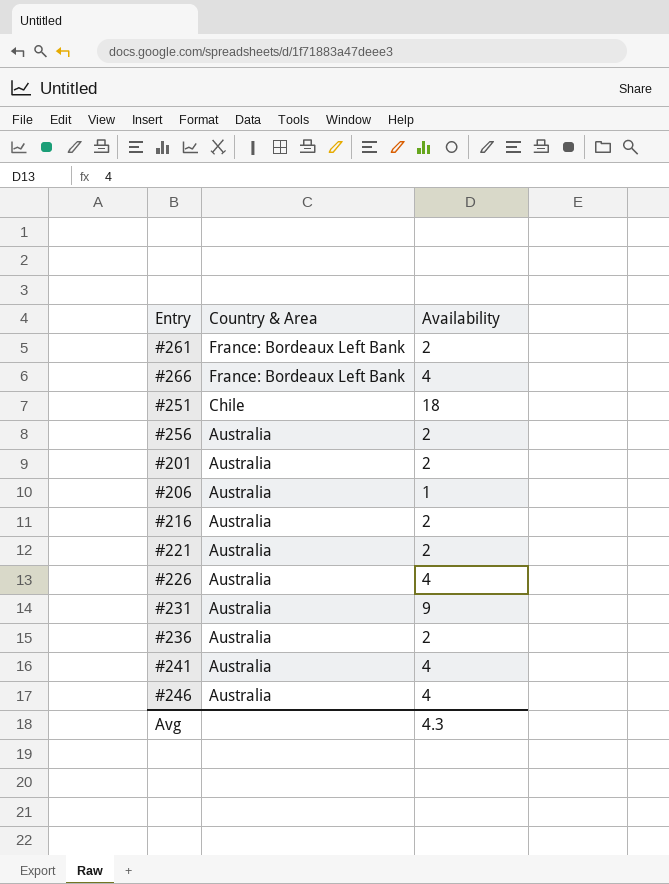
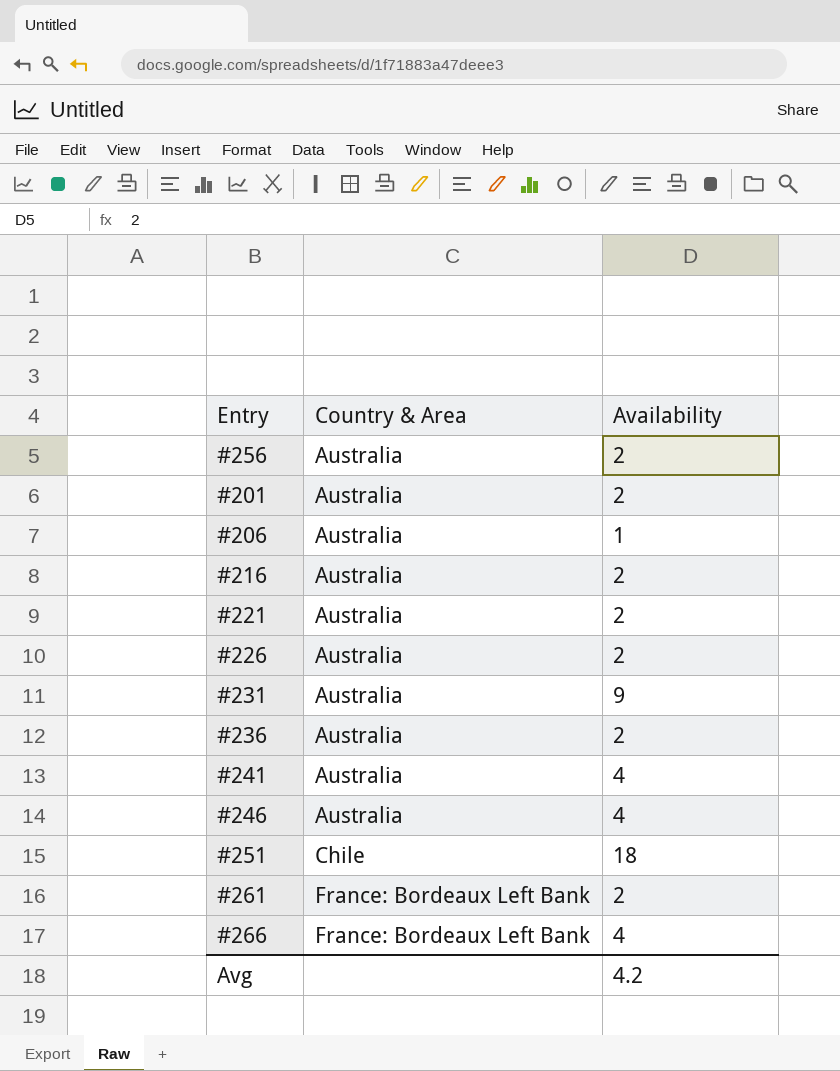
row order: Country & Area descending -> Country & Area ascending
#226 | Availability: 4 -> 2
Avg | Availability: 4.3 -> 4.2

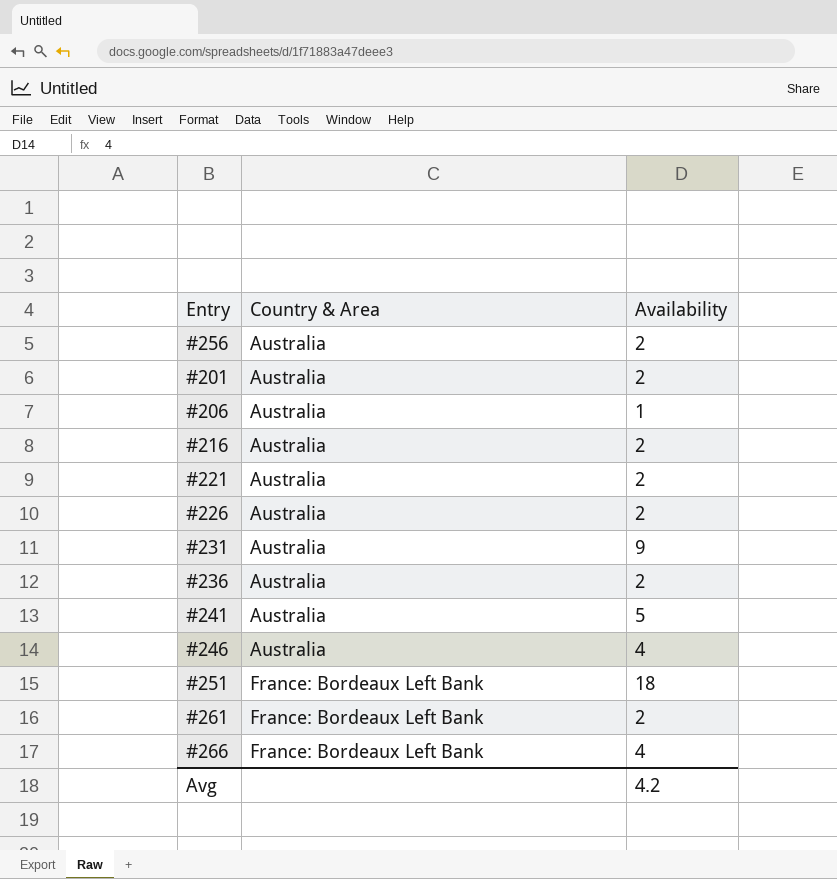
#241 | Availability: 4 -> 5
#251 | Country & Area: Chile -> France: Bordeaux Left Bank

